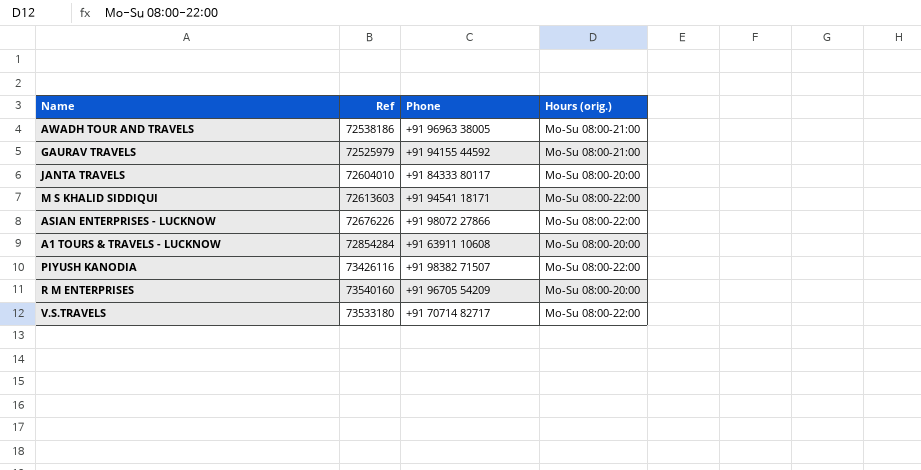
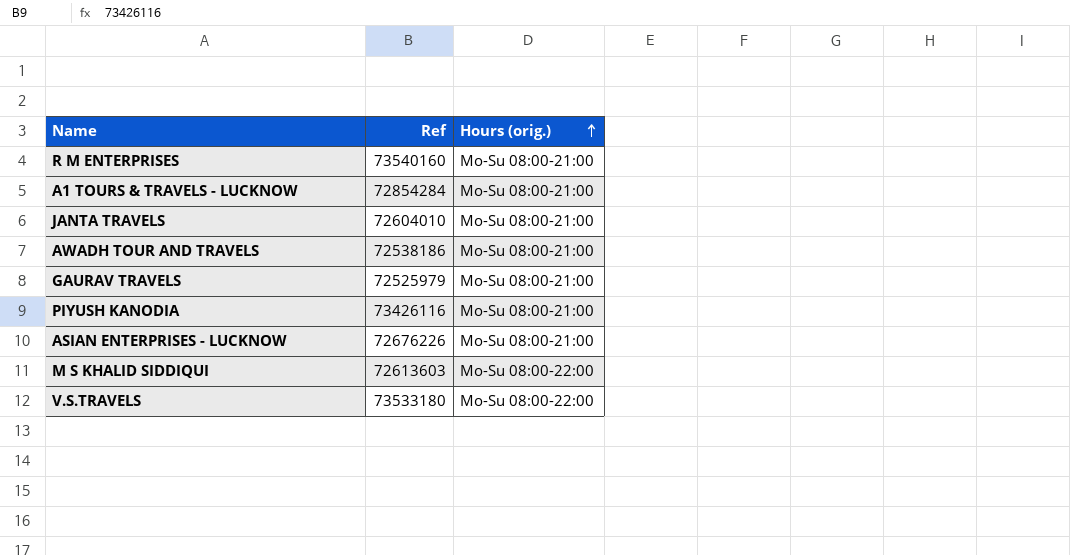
row order: none -> Hours (orig.) ascending
column Phone | position: 3 -> none
R M ENTERPRISES | Hours (orig.): Mo-Su 08:00-20:00 -> Mo-Su 08:00-21:00
A1 TOURS & TRAVELS - LUCKNOW | Hours (orig.): Mo-Su 08:00-20:00 -> Mo-Su 08:00-21:00
JANTA TRAVELS | Hours (orig.): Mo-Su 08:00-20:00 -> Mo-Su 08:00-21:00
PIYUSH KANODIA | Hours (orig.): Mo-Su 08:00-22:00 -> Mo-Su 08:00-21:00
ASIAN ENTERPRISES - LUCKNOW | Hours (orig.): Mo-Su 08:00-22:00 -> Mo-Su 08:00-21:00

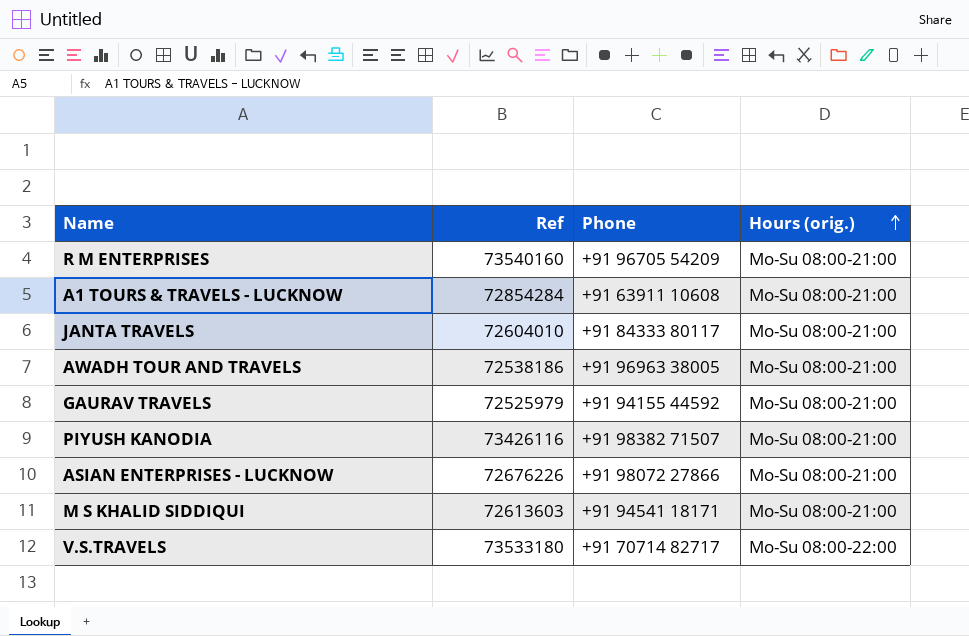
column Phone | position: none -> 3
M S KHALID SIDDIQUI | Hours (orig.): Mo-Su 08:00-22:00 -> Mo-Su 08:00-21:00

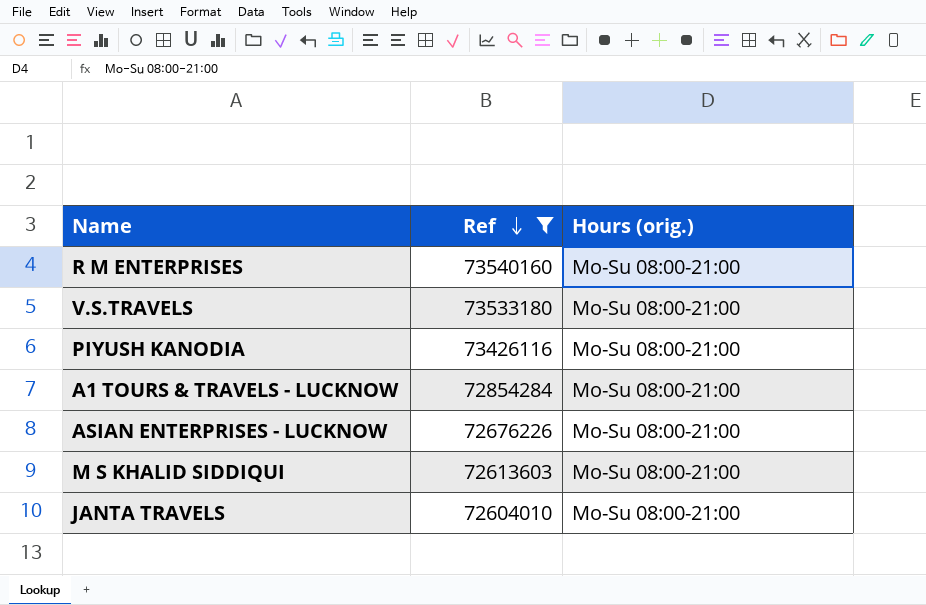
filter: none -> Ref >= 72604010
row order: Hours (orig.) ascending -> Ref descending
column Phone | position: 3 -> none
V.S.TRAVELS | Hours (orig.): Mo-Su 08:00-22:00 -> Mo-Su 08:00-21:00

